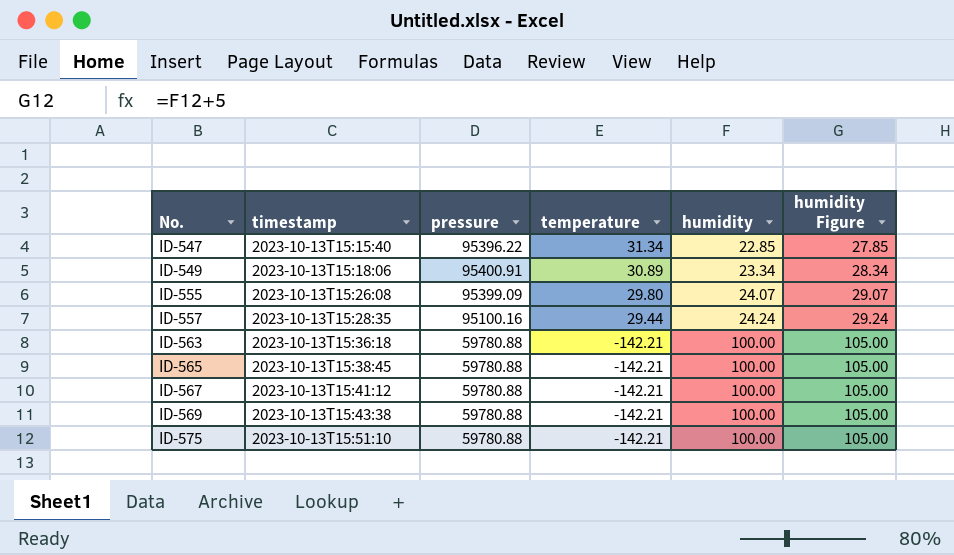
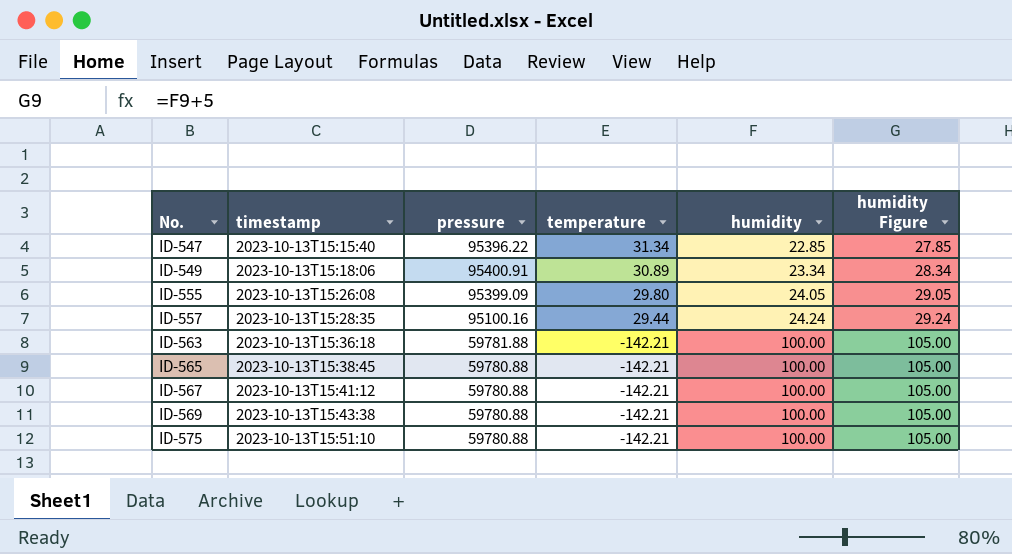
ID-555 | humidity: 24.07 -> 24.05
ID-555 | humidity Figure: 29.07 -> 29.05
ID-563 | pressure: 59780.88 -> 59781.88

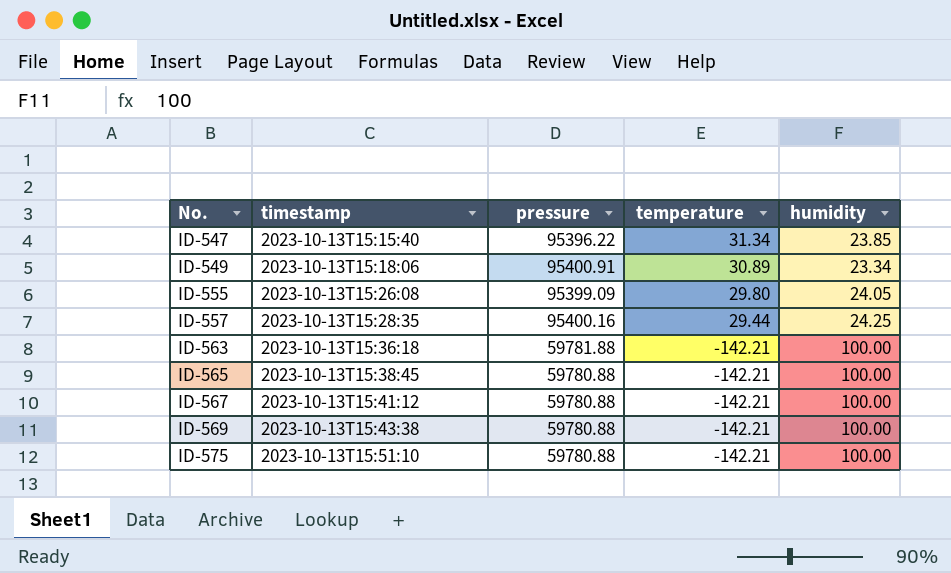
column humidity Figure | formula: [humidity] + 5 -> none
ID-547 | humidity: 22.85 -> 23.85
ID-557 | pressure: 95100.16 -> 95400.16
ID-557 | humidity: 24.24 -> 24.25

